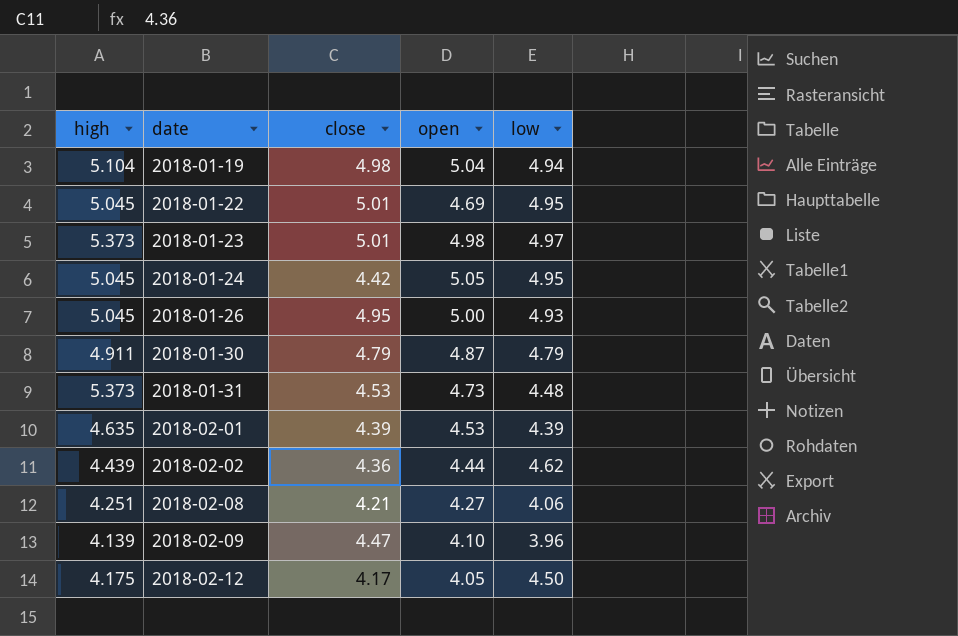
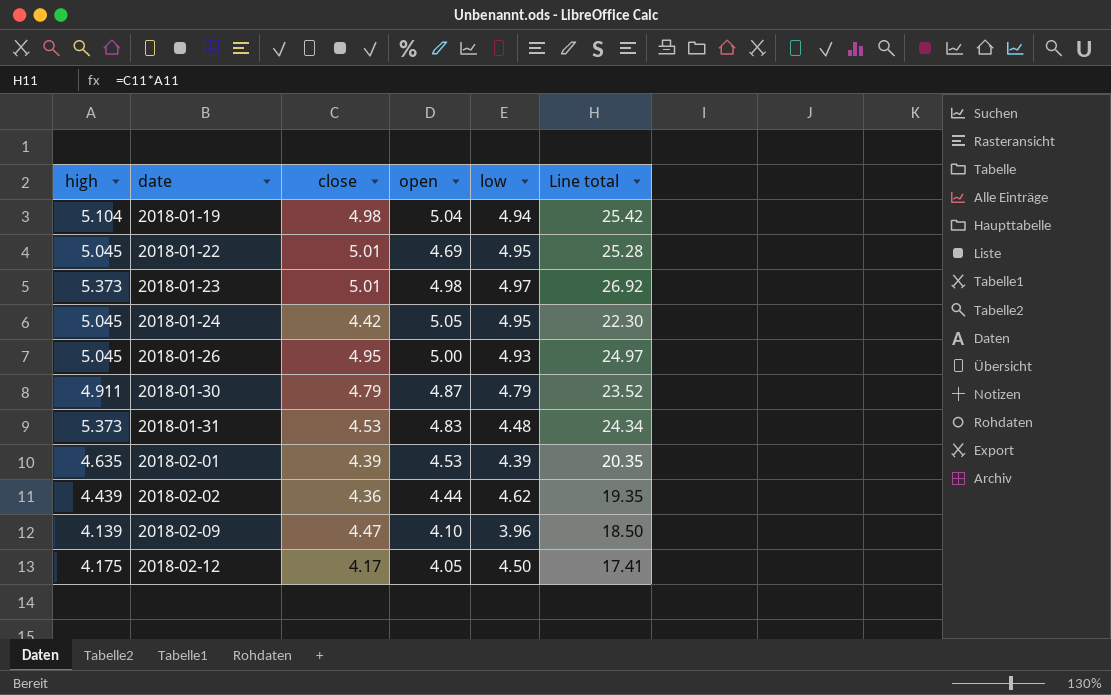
column Line total | formula: none -> [high] * [close]
row 2018-02-08: 4.251 | 4.21 | 4.27 | 4.06 -> none
2018-01-31 | open: 4.73 -> 4.83

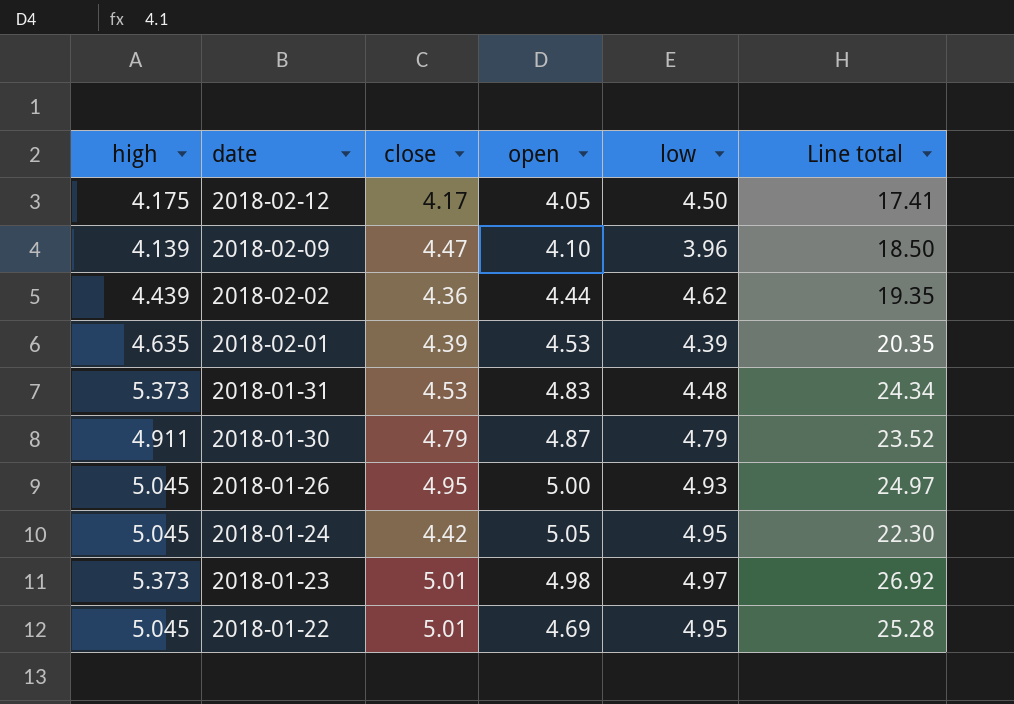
row order: date ascending -> date descending
row 2018-01-19: 5.104 | 4.98 | 5.04 | 4.94 | 25.42 -> none

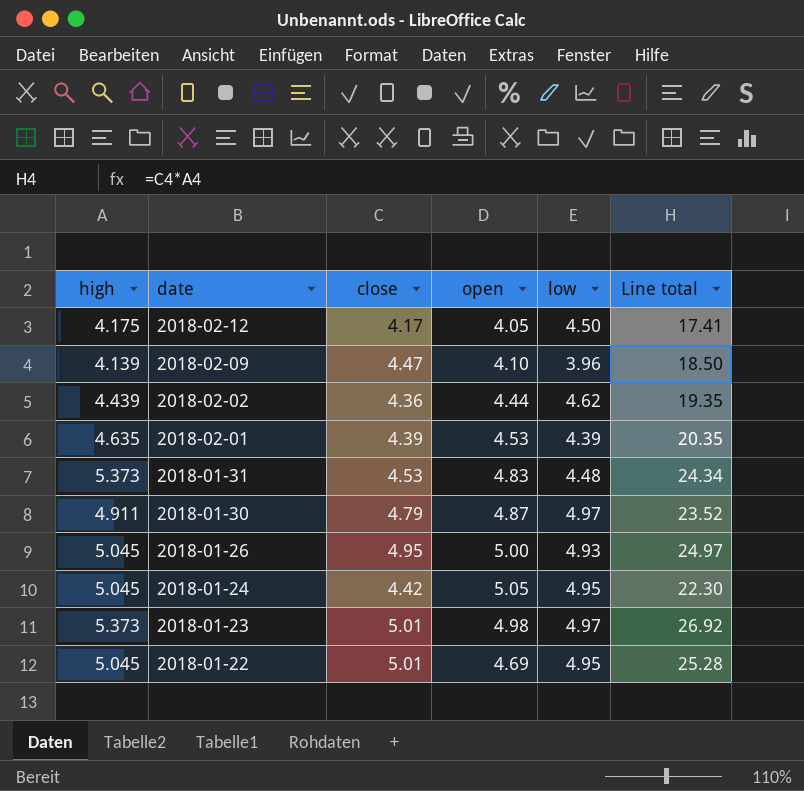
2018-01-30 | low: 4.79 -> 4.97

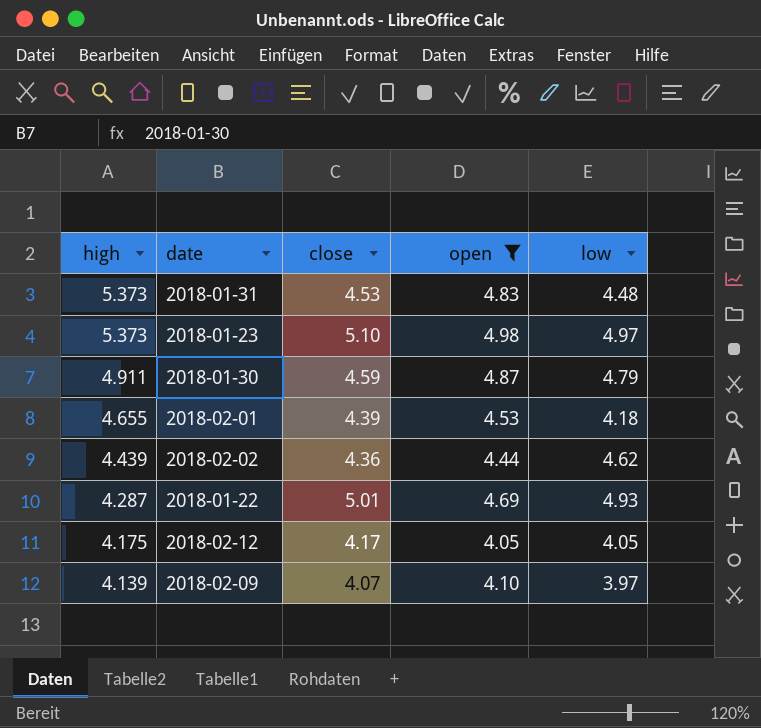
filter: none -> open <= 4.98
row order: date descending -> high descending
column Line total | formula: [high] * [close] -> none
2018-01-23 | close: 5.01 -> 5.10
2018-01-30 | close: 4.79 -> 4.59
2018-01-30 | low: 4.97 -> 4.79
2018-02-01 | high: 4.635 -> 4.655
2018-02-01 | low: 4.39 -> 4.18
2018-01-22 | high: 5.045 -> 4.287
2018-01-22 | low: 4.95 -> 4.93
2018-02-12 | low: 4.50 -> 4.05
2018-02-09 | close: 4.47 -> 4.07
2018-02-09 | low: 3.96 -> 3.97

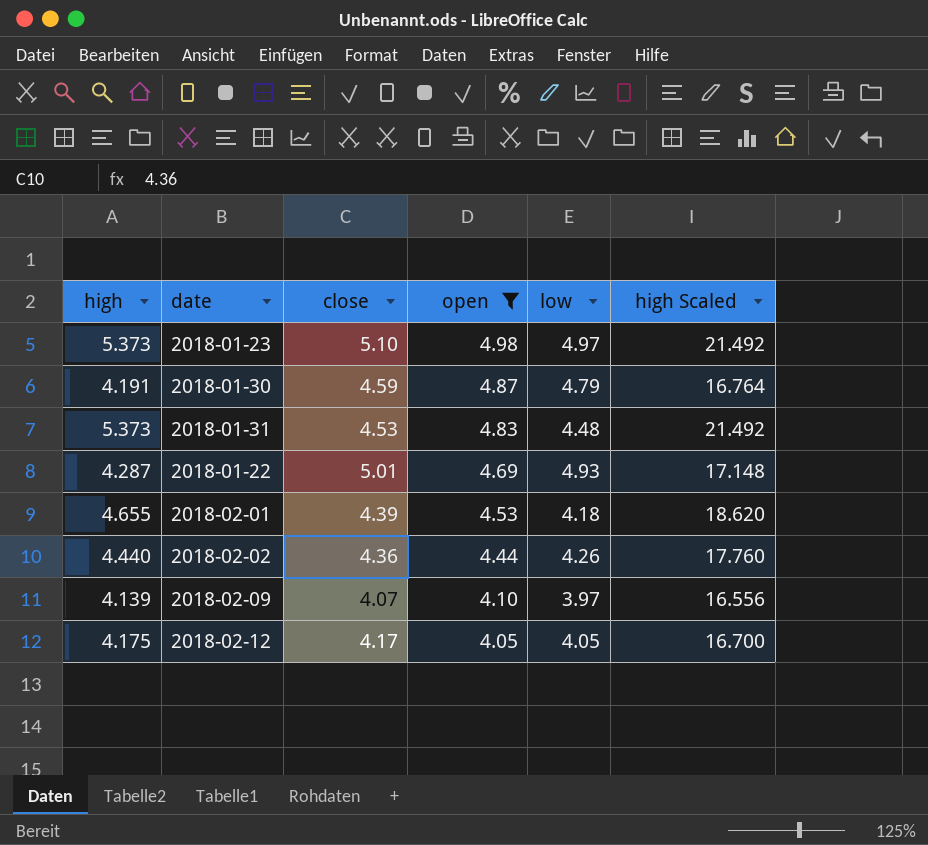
row order: high descending -> open descending
column high Scaled | formula: none -> [high] * 4
2018-01-30 | high: 4.911 -> 4.191
2018-02-02 | high: 4.439 -> 4.440
2018-02-02 | low: 4.62 -> 4.26

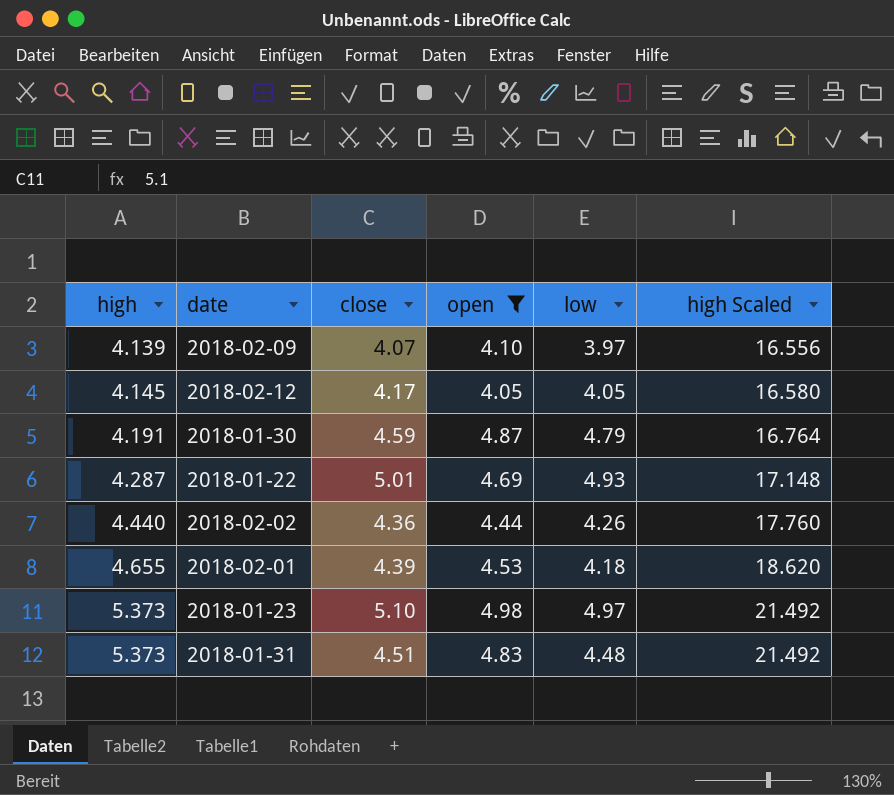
row order: open descending -> high ascending
2018-02-12 | high: 4.175 -> 4.145
2018-02-12 | high Scaled: 16.700 -> 16.580
2018-01-31 | close: 4.53 -> 4.51

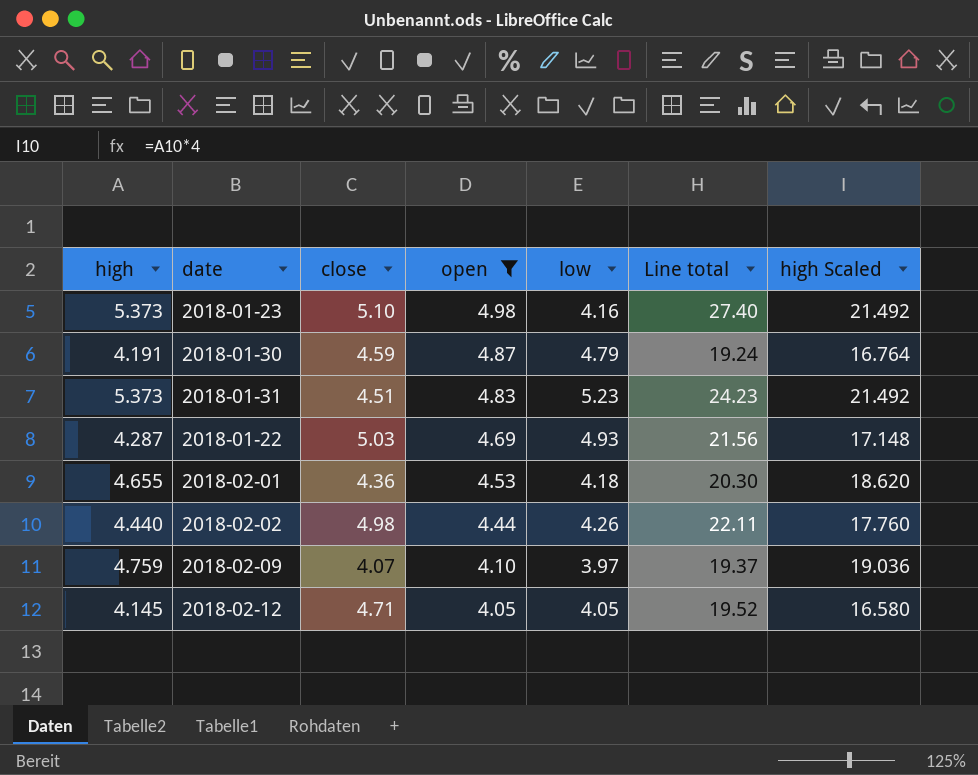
row order: high ascending -> open descending
column Line total | formula: none -> [high] * [close]
2018-01-23 | low: 4.97 -> 4.16
2018-01-31 | low: 4.48 -> 5.23
2018-01-22 | close: 5.01 -> 5.03
2018-02-01 | close: 4.39 -> 4.36
2018-02-02 | close: 4.36 -> 4.98
2018-02-09 | high: 4.139 -> 4.759
2018-02-09 | high Scaled: 16.556 -> 19.036
2018-02-12 | close: 4.17 -> 4.71

